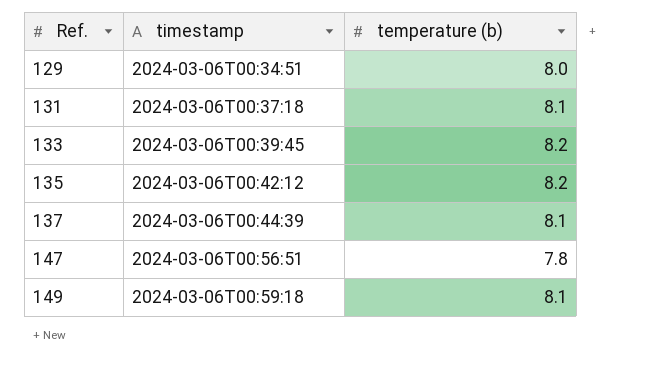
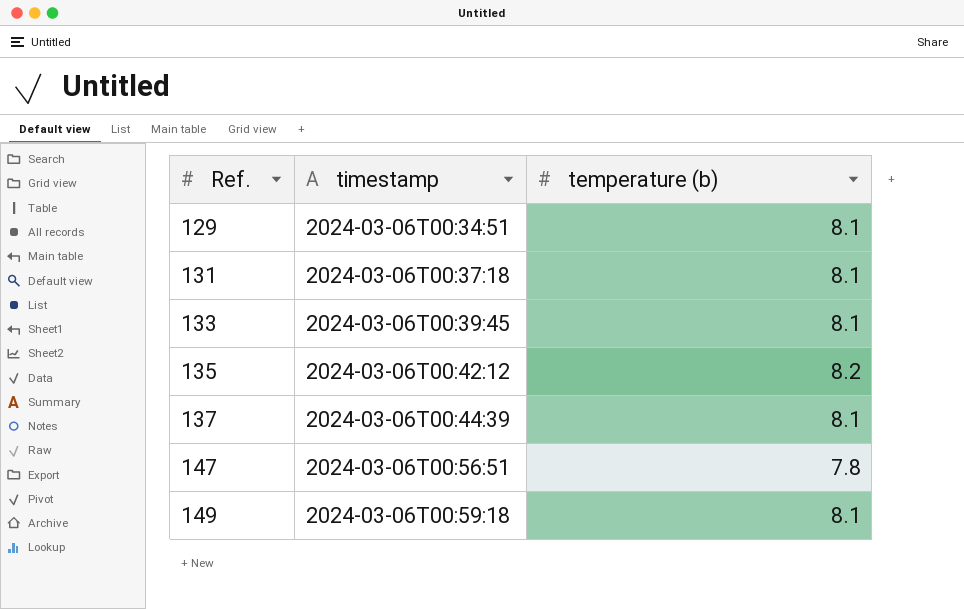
129 | temperature (b): 8.0 -> 8.1
133 | temperature (b): 8.2 -> 8.1

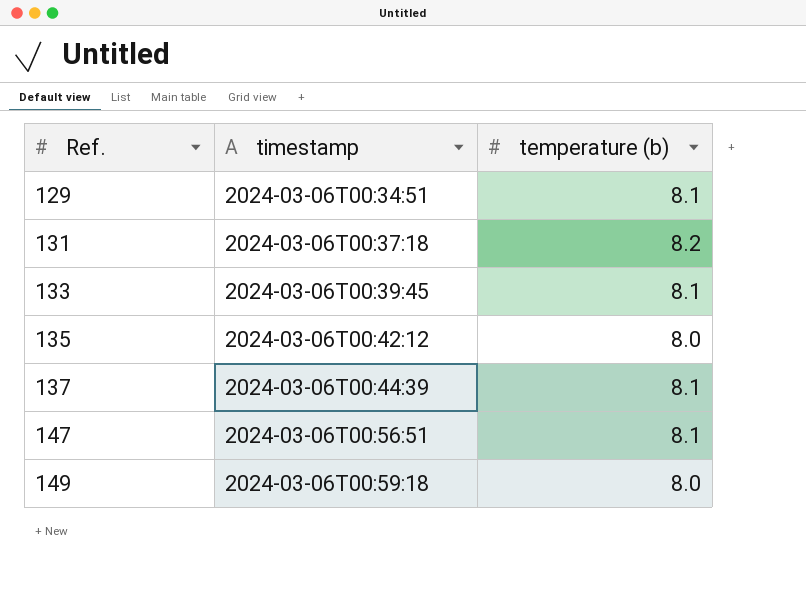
131 | temperature (b): 8.1 -> 8.2
135 | temperature (b): 8.2 -> 8.0
147 | temperature (b): 7.8 -> 8.1
149 | temperature (b): 8.1 -> 8.0

